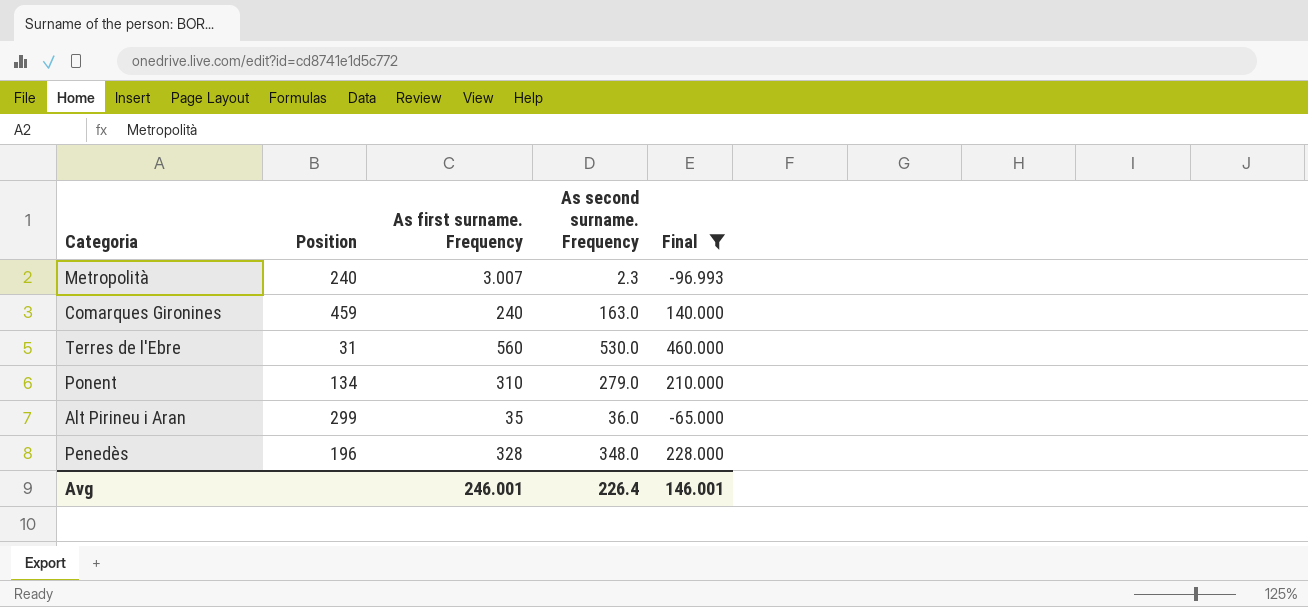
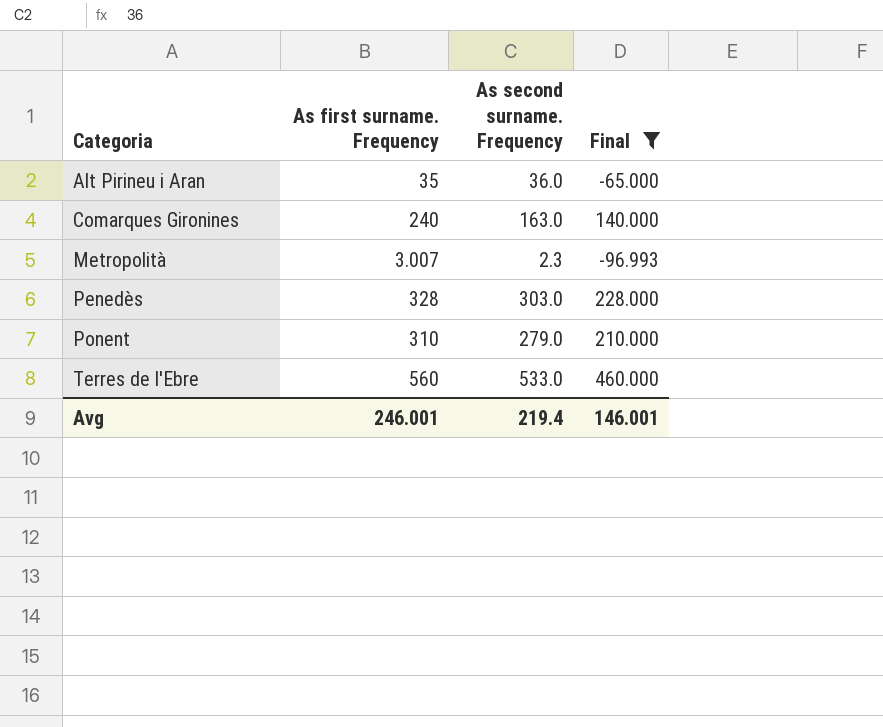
row order: none -> Categoria ascending
column Position | position: 2 -> none
Penedès | As second surname. Frequency: 348.0 -> 303.0
Terres de l'Ebre | As second surname. Frequency: 530.0 -> 533.0
Avg | As second surname. Frequency: 226.4 -> 219.4

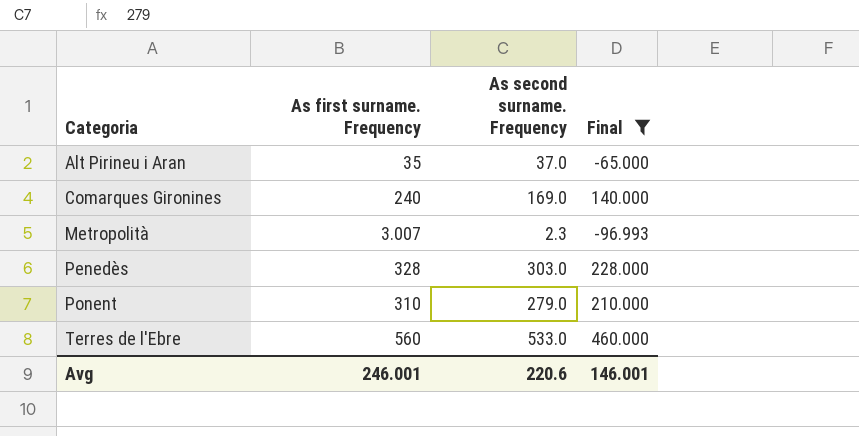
Alt Pirineu i Aran | As second surname. Frequency: 36.0 -> 37.0
Comarques Gironines | As second surname. Frequency: 163.0 -> 169.0
Avg | As second surname. Frequency: 219.4 -> 220.6

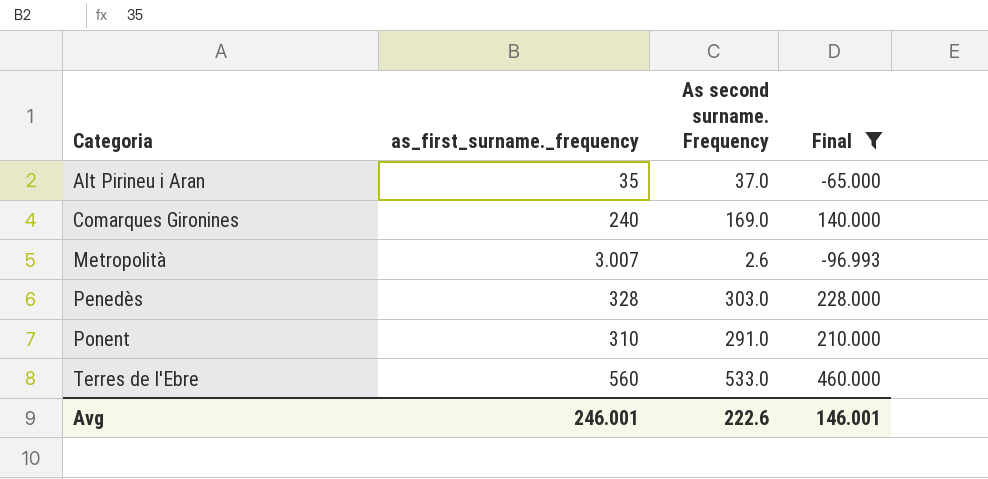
column name: As first surname. Frequency -> as_first_surname._frequency
Metropolità | As second surname. Frequency: 2.3 -> 2.6
Ponent | As second surname. Frequency: 279.0 -> 291.0
Avg | As second surname. Frequency: 220.6 -> 222.6

